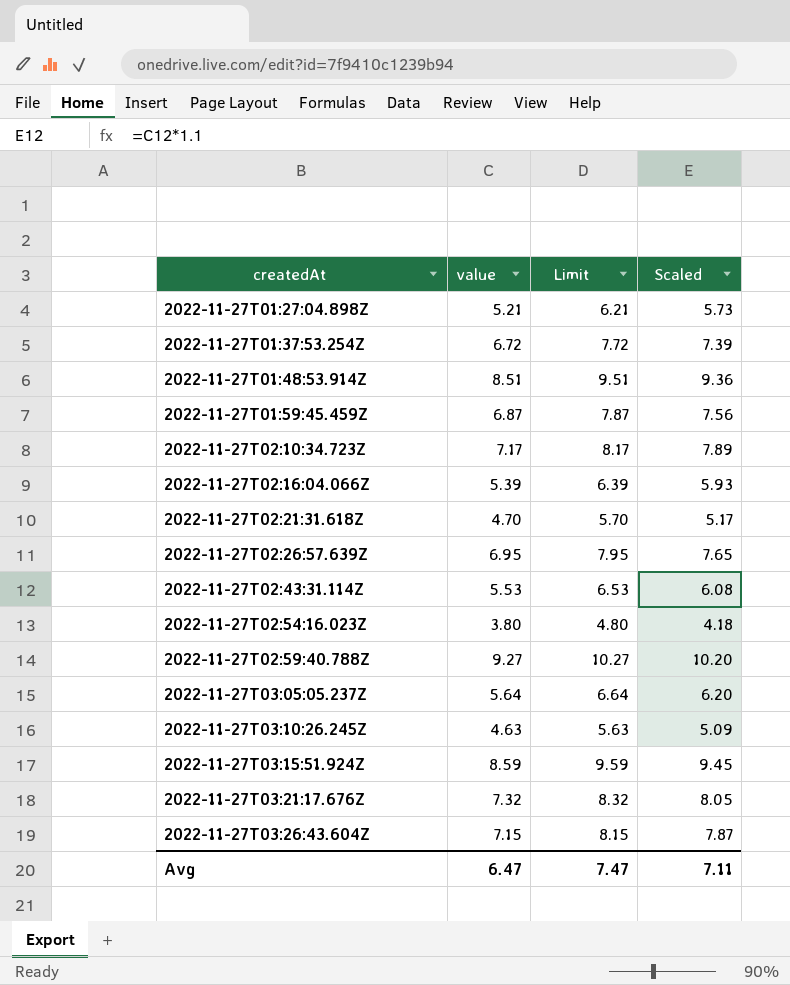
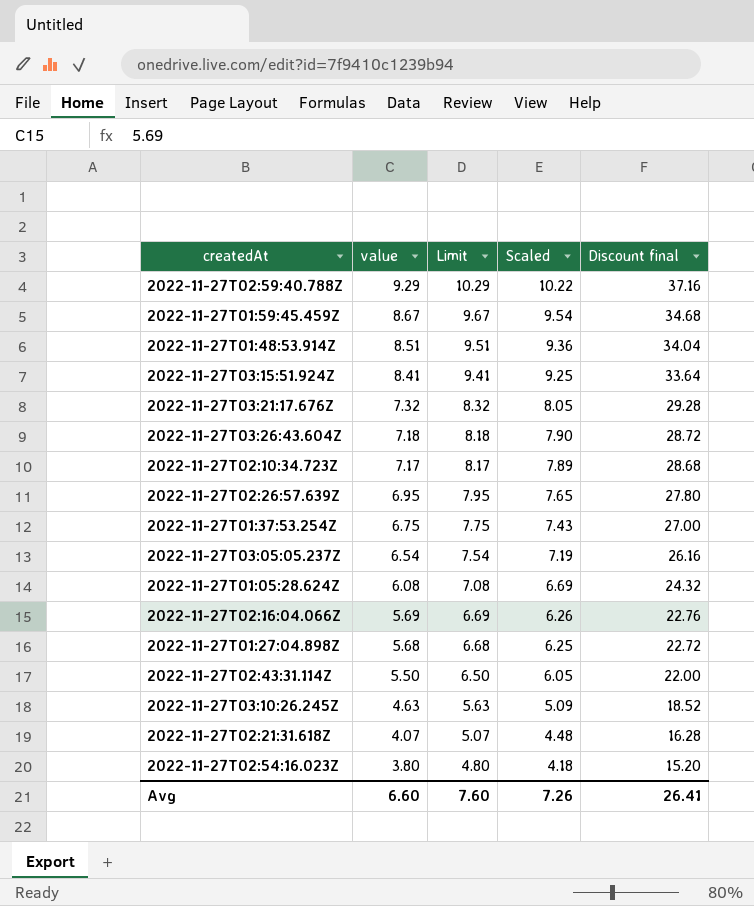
row order: createdAt ascending -> value descending
column Discount final | formula: none -> [value] * 4
2022-11-27T02:59:40.788Z | value: 9.27 -> 9.29
2022-11-27T02:59:40.788Z | Limit: 10.27 -> 10.29
2022-11-27T02:59:40.788Z | Scaled: 10.20 -> 10.22
2022-11-27T01:59:45.459Z | value: 6.87 -> 8.67
2022-11-27T01:59:45.459Z | Limit: 7.87 -> 9.67
2022-11-27T01:59:45.459Z | Scaled: 7.56 -> 9.54
2022-11-27T03:15:51.924Z | value: 8.59 -> 8.41
2022-11-27T03:15:51.924Z | Limit: 9.59 -> 9.41
2022-11-27T03:15:51.924Z | Scaled: 9.45 -> 9.25
2022-11-27T03:26:43.604Z | value: 7.15 -> 7.18
2022-11-27T03:26:43.604Z | Limit: 8.15 -> 8.18
2022-11-27T03:26:43.604Z | Scaled: 7.87 -> 7.90
2022-11-27T01:37:53.254Z | value: 6.72 -> 6.75
2022-11-27T01:37:53.254Z | Limit: 7.72 -> 7.75
2022-11-27T01:37:53.254Z | Scaled: 7.39 -> 7.43
2022-11-27T03:05:05.237Z | value: 5.64 -> 6.54
2022-11-27T03:05:05.237Z | Limit: 6.64 -> 7.54
2022-11-27T03:05:05.237Z | Scaled: 6.20 -> 7.19
row 2022-11-27T01:05:28.624Z: none -> 6.08 | 7.08 | 6.69 | 24.32
2022-11-27T02:16:04.066Z | value: 5.39 -> 5.69
2022-11-27T02:16:04.066Z | Limit: 6.39 -> 6.69
2022-11-27T02:16:04.066Z | Scaled: 5.93 -> 6.26
2022-11-27T01:27:04.898Z | value: 5.21 -> 5.68
2022-11-27T01:27:04.898Z | Limit: 6.21 -> 6.68
2022-11-27T01:27:04.898Z | Scaled: 5.73 -> 6.25
2022-11-27T02:43:31.114Z | value: 5.53 -> 5.50
2022-11-27T02:43:31.114Z | Limit: 6.53 -> 6.50
2022-11-27T02:43:31.114Z | Scaled: 6.08 -> 6.05
2022-11-27T02:21:31.618Z | value: 4.70 -> 4.07
2022-11-27T02:21:31.618Z | Limit: 5.70 -> 5.07
2022-11-27T02:21:31.618Z | Scaled: 5.17 -> 4.48
Avg | value: 6.47 -> 6.60
Avg | Limit: 7.47 -> 7.60
Avg | Scaled: 7.11 -> 7.26

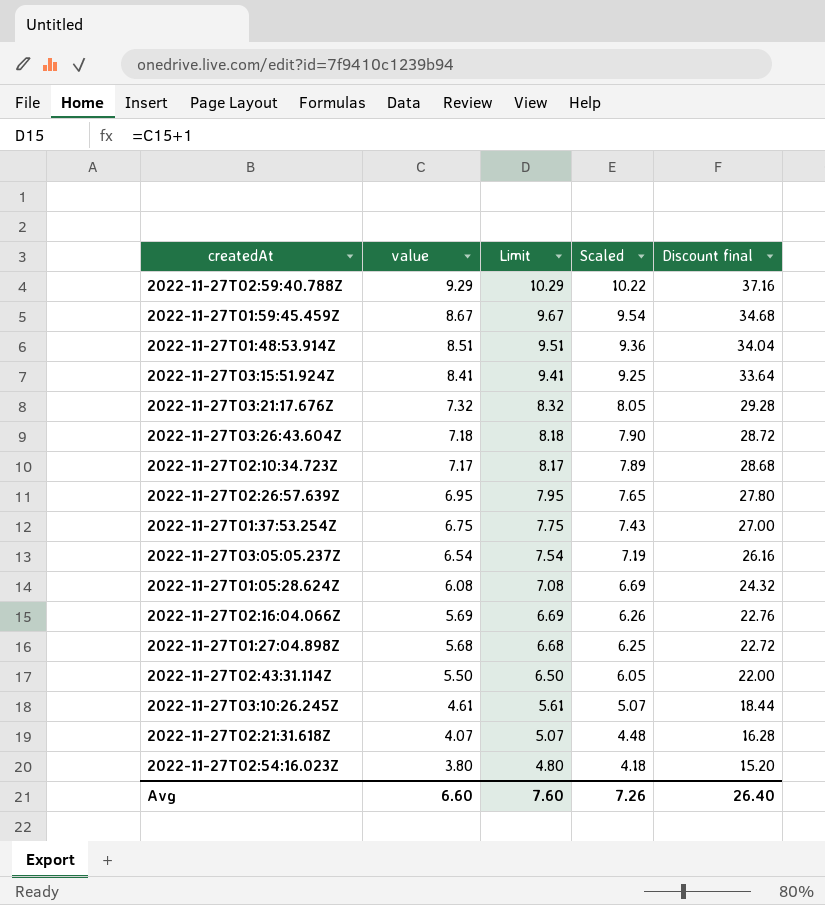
2022-11-27T03:10:26.245Z | value: 4.63 -> 4.61
2022-11-27T03:10:26.245Z | Limit: 5.63 -> 5.61
2022-11-27T03:10:26.245Z | Scaled: 5.09 -> 5.07
2022-11-27T03:10:26.245Z | Discount final: 18.52 -> 18.44
Avg | Discount final: 26.41 -> 26.40

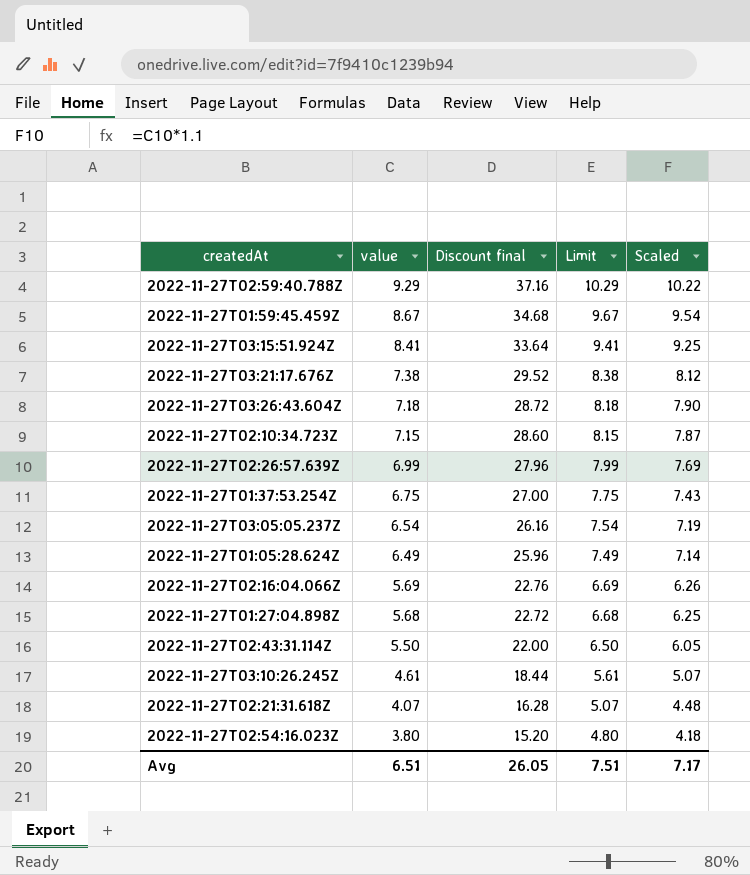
column Discount final | position: 5 -> 3
row 2022-11-27T01:48:53.914Z: 8.51 | 9.51 | 9.36 | 34.04 -> none
2022-11-27T03:21:17.676Z | value: 7.32 -> 7.38
2022-11-27T03:21:17.676Z | Discount final: 29.28 -> 29.52
2022-11-27T03:21:17.676Z | Limit: 8.32 -> 8.38
2022-11-27T03:21:17.676Z | Scaled: 8.05 -> 8.12
2022-11-27T02:10:34.723Z | value: 7.17 -> 7.15
2022-11-27T02:10:34.723Z | Discount final: 28.68 -> 28.60
2022-11-27T02:10:34.723Z | Limit: 8.17 -> 8.15
2022-11-27T02:10:34.723Z | Scaled: 7.89 -> 7.87
2022-11-27T02:26:57.639Z | value: 6.95 -> 6.99
2022-11-27T02:26:57.639Z | Discount final: 27.80 -> 27.96
2022-11-27T02:26:57.639Z | Limit: 7.95 -> 7.99
2022-11-27T02:26:57.639Z | Scaled: 7.65 -> 7.69
2022-11-27T01:05:28.624Z | value: 6.08 -> 6.49
2022-11-27T01:05:28.624Z | Discount final: 24.32 -> 25.96
2022-11-27T01:05:28.624Z | Limit: 7.08 -> 7.49
2022-11-27T01:05:28.624Z | Scaled: 6.69 -> 7.14
Avg | value: 6.60 -> 6.51
Avg | Discount final: 26.40 -> 26.05
Avg | Limit: 7.60 -> 7.51
Avg | Scaled: 7.26 -> 7.17

